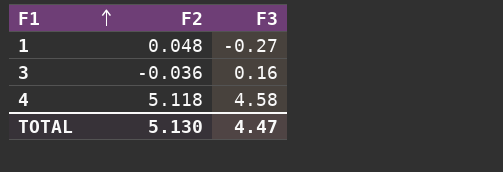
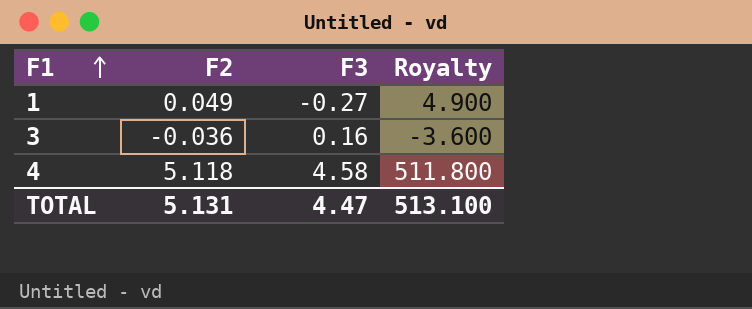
column Royalty | formula: none -> [F2] * 100
1 | F2: 0.048 -> 0.049
TOTAL | F2: 5.130 -> 5.131

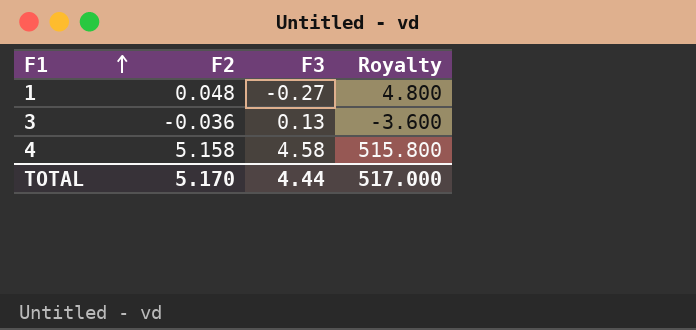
1 | F2: 0.049 -> 0.048
1 | Royalty: 4.900 -> 4.800
3 | F3: 0.16 -> 0.13
4 | F2: 5.118 -> 5.158
4 | Royalty: 511.800 -> 515.800
TOTAL | F2: 5.131 -> 5.170
TOTAL | F3: 4.47 -> 4.44
TOTAL | Royalty: 513.100 -> 517.000

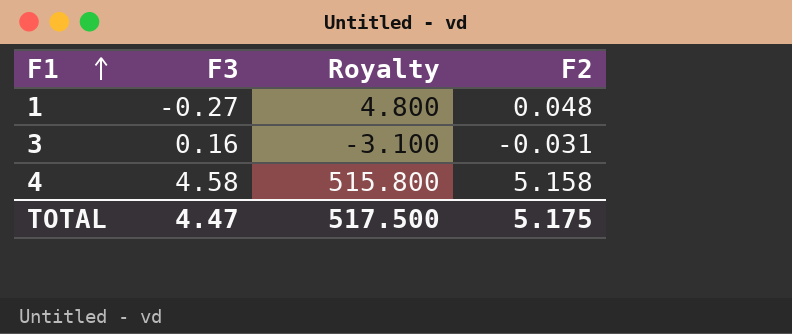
column F2 | position: 2 -> 4
3 | F3: 0.13 -> 0.16
3 | Royalty: -3.600 -> -3.100
3 | F2: -0.036 -> -0.031
TOTAL | F3: 4.44 -> 4.47
TOTAL | Royalty: 517.000 -> 517.500
TOTAL | F2: 5.170 -> 5.175

